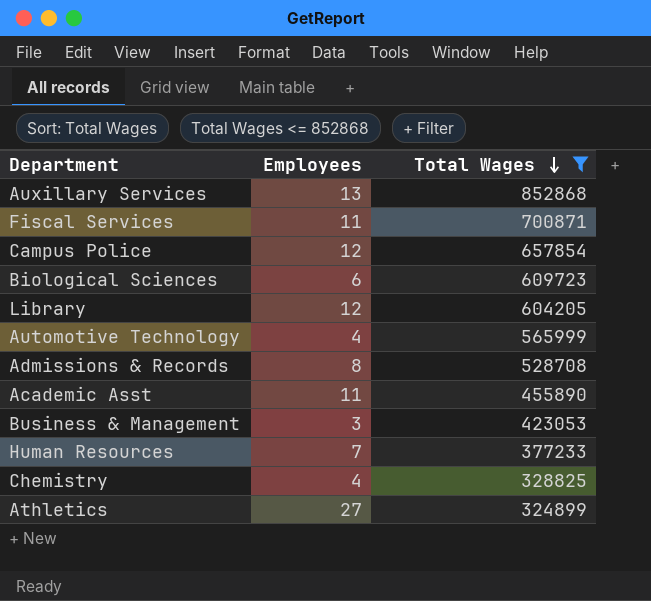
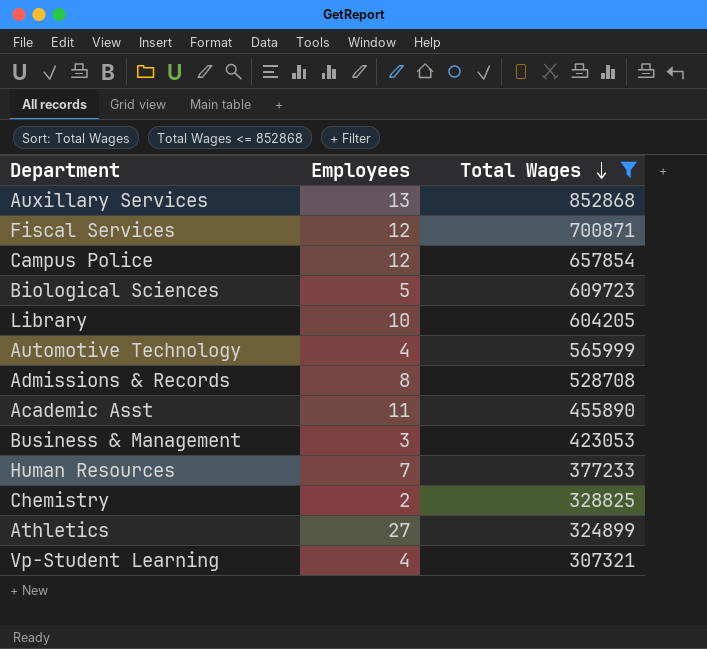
Fiscal Services | Employees: 11 -> 12
Biological Sciences | Employees: 6 -> 5
Library | Employees: 12 -> 10
Chemistry | Employees: 4 -> 2
row Vp-Student Learning: none -> 4 | 307321

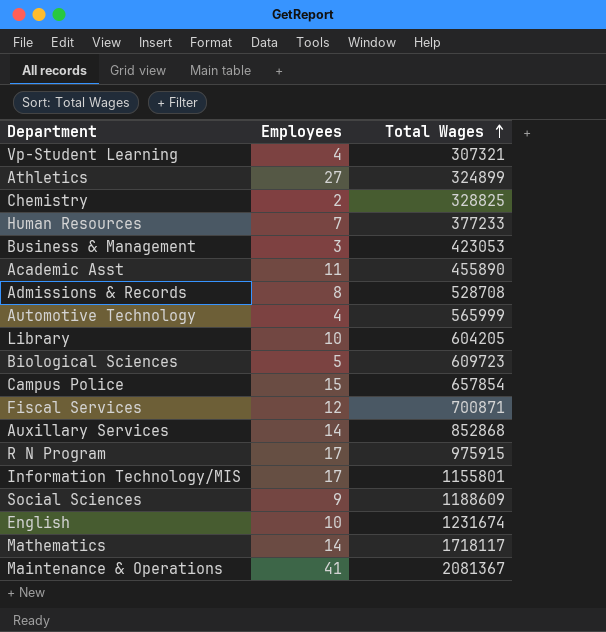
filter: Total Wages <= 852868 -> none
row order: Total Wages descending -> Total Wages ascending
Campus Police | Employees: 12 -> 15
Auxillary Services | Employees: 13 -> 14

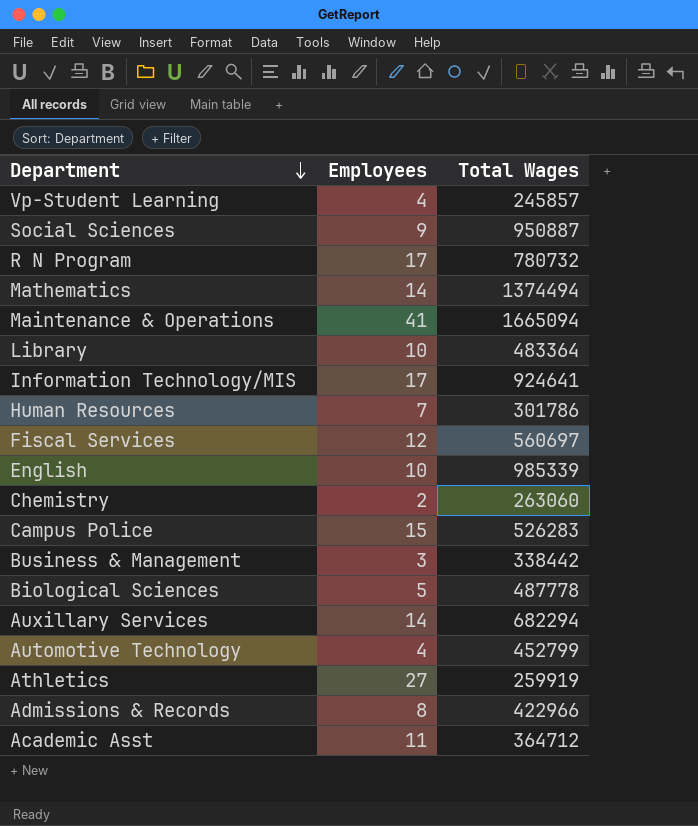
row order: Total Wages ascending -> Department descending
Vp-Student Learning | Total Wages: 307321 -> 245857
Social Sciences | Total Wages: 1188609 -> 950887
R N Program | Total Wages: 975915 -> 780732
Mathematics | Total Wages: 1718117 -> 1374494
Maintenance & Operations | Total Wages: 2081367 -> 1665094
Library | Total Wages: 604205 -> 483364
Information Technology/MIS | Total Wages: 1155801 -> 924641
Human Resources | Total Wages: 377233 -> 301786
Fiscal Services | Total Wages: 700871 -> 560697
English | Total Wages: 1231674 -> 985339
Chemistry | Total Wages: 328825 -> 263060
Campus Police | Total Wages: 657854 -> 526283
Business & Management | Total Wages: 423053 -> 338442
Biological Sciences | Total Wages: 609723 -> 487778
Auxillary Services | Total Wages: 852868 -> 682294
Automotive Technology | Total Wages: 565999 -> 452799
Athletics | Total Wages: 324899 -> 259919
Admissions & Records | Total Wages: 528708 -> 422966
Academic Asst | Total Wages: 455890 -> 364712

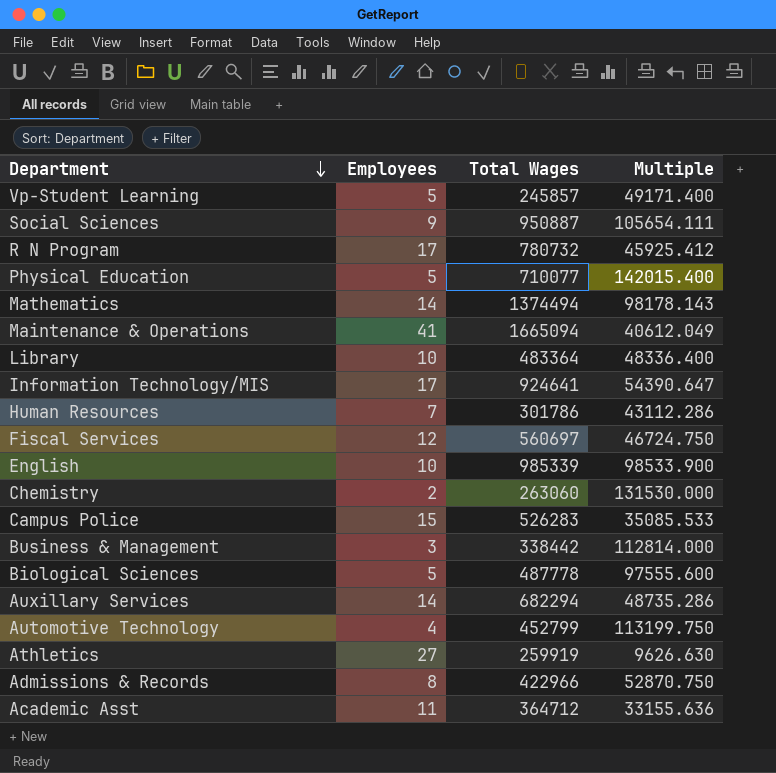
column Multiple | formula: none -> [Total Wages] / [Employees]
Vp-Student Learning | Employees: 4 -> 5
row Physical Education: none -> 5 | 710077 | 142015.400

